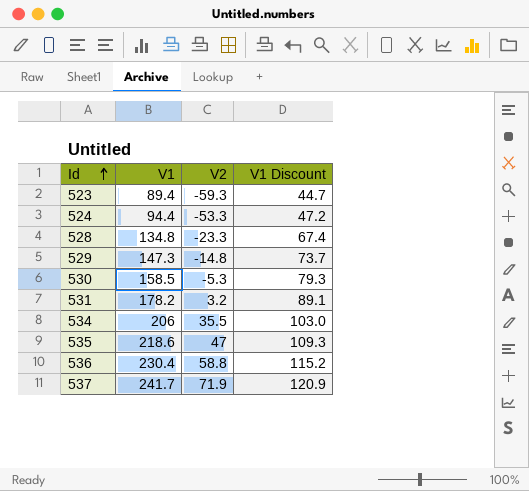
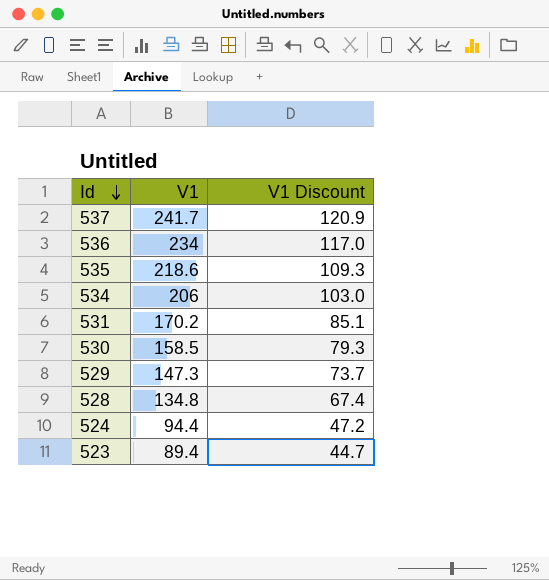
row order: Id ascending -> Id descending
column V2 | position: 3 -> none
536 | V1: 230.4 -> 234
536 | V1 Discount: 115.2 -> 117.0
531 | V1: 178.2 -> 170.2
531 | V1 Discount: 89.1 -> 85.1

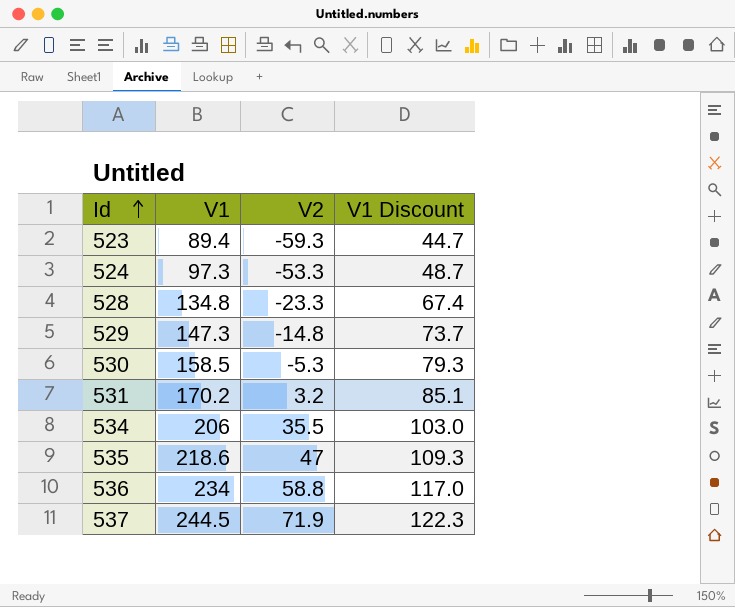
row order: Id descending -> Id ascending
column V2 | position: none -> 3
524 | V1: 94.4 -> 97.3
524 | V1 Discount: 47.2 -> 48.7
537 | V1: 241.7 -> 244.5
537 | V1 Discount: 120.9 -> 122.3

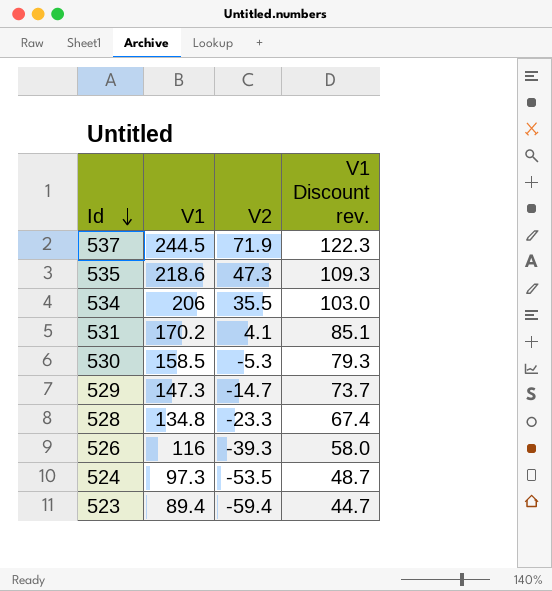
row order: Id ascending -> Id descending
column name: V1 Discount -> V1 Discount rev.
row 536: 234 | 58.8 | 117.0 -> none
535 | V2: 47 -> 47.3
531 | V2: 3.2 -> 4.1
529 | V2: -14.8 -> -14.7
row 526: none -> 116 | -39.3 | 58.0
524 | V2: -53.3 -> -53.5
523 | V2: -59.3 -> -59.4

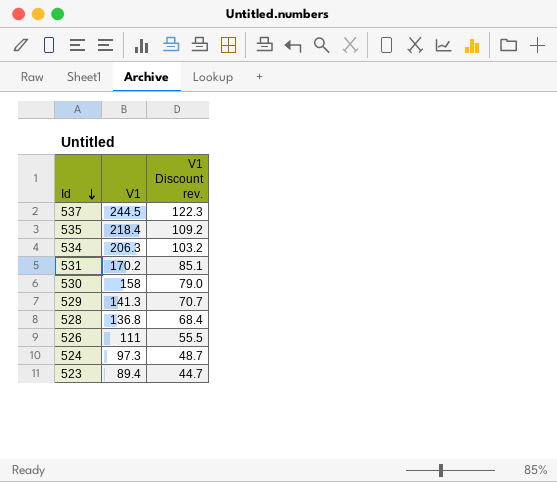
column V2 | position: 3 -> none
535 | V1: 218.6 -> 218.4
535 | V1 Discount rev.: 109.3 -> 109.2
534 | V1: 206 -> 206.3
534 | V1 Discount rev.: 103.0 -> 103.2
530 | V1: 158.5 -> 158
530 | V1 Discount rev.: 79.3 -> 79.0
529 | V1: 147.3 -> 141.3
529 | V1 Discount rev.: 73.7 -> 70.7
528 | V1: 134.8 -> 136.8
528 | V1 Discount rev.: 67.4 -> 68.4
526 | V1: 116 -> 111
526 | V1 Discount rev.: 58.0 -> 55.5

